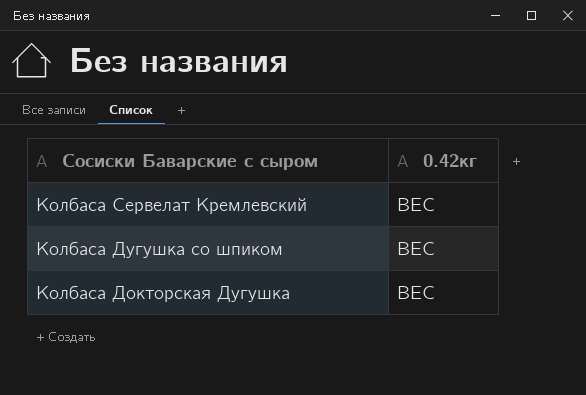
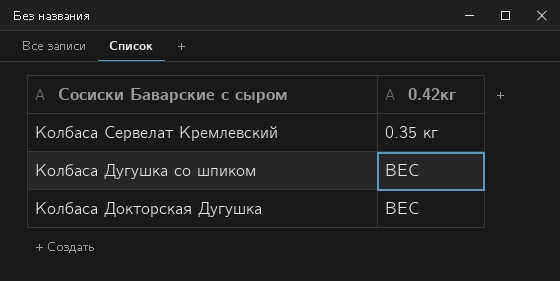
Колбаса Сервелат Кремлевский | 0.42кг: ВЕС -> 0.35 кг

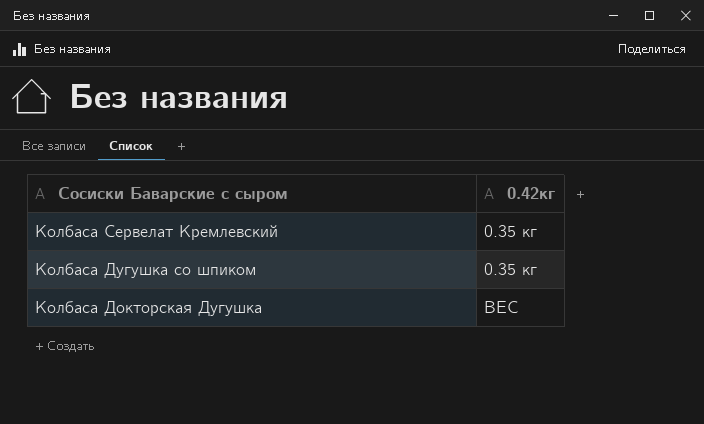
Колбаса Дугушка со шпиком | 0.42кг: ВЕС -> 0.35 кг

